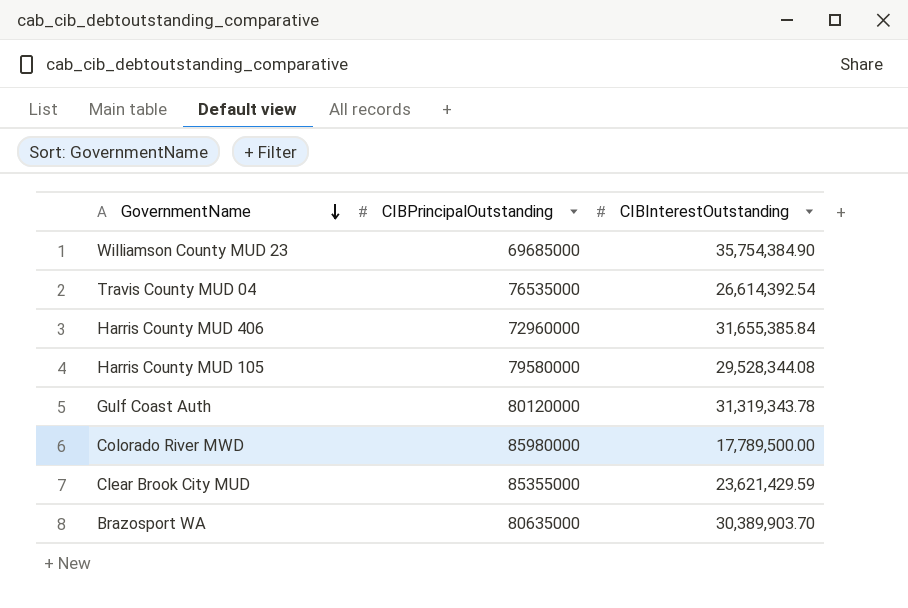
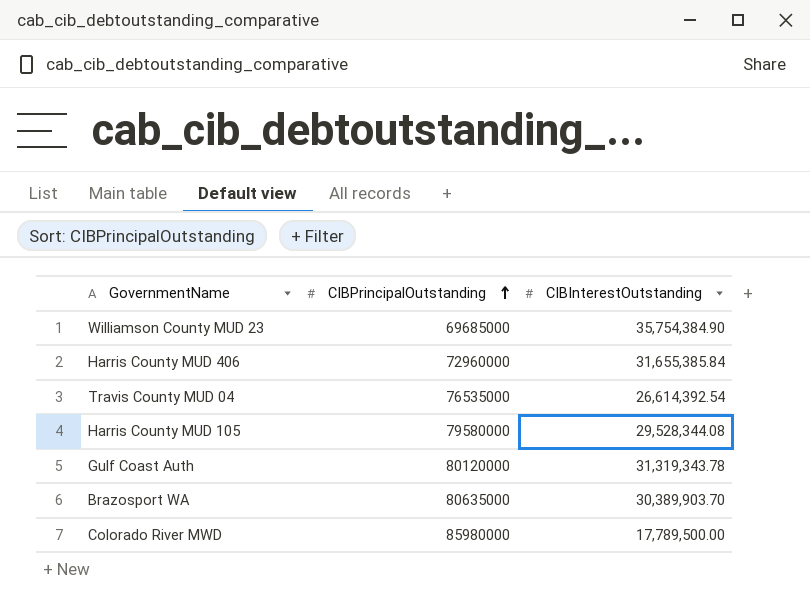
row order: GovernmentName descending -> CIBPrincipalOutstanding ascending
row Clear Brook City MUD: 85355000 | 23,621,429.59 -> none

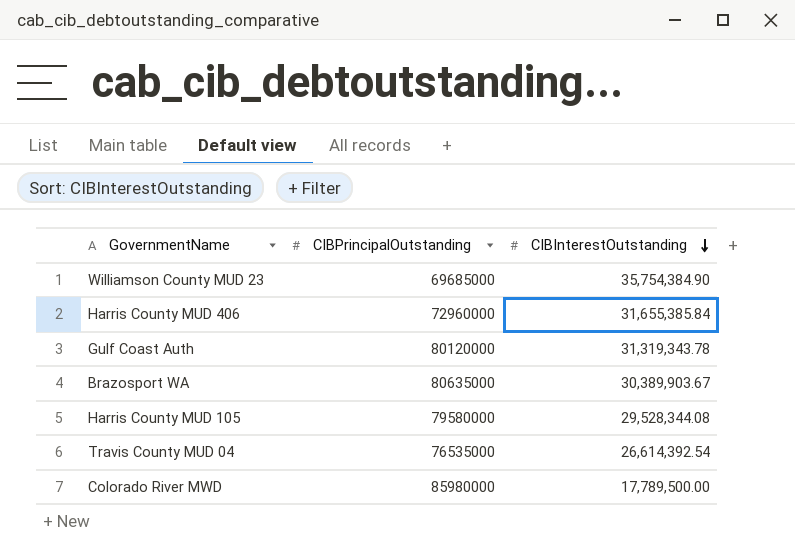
row order: CIBPrincipalOutstanding ascending -> CIBInterestOutstanding descending
Brazosport WA | CIBInterestOutstanding: 30,389,903.70 -> 30,389,903.67

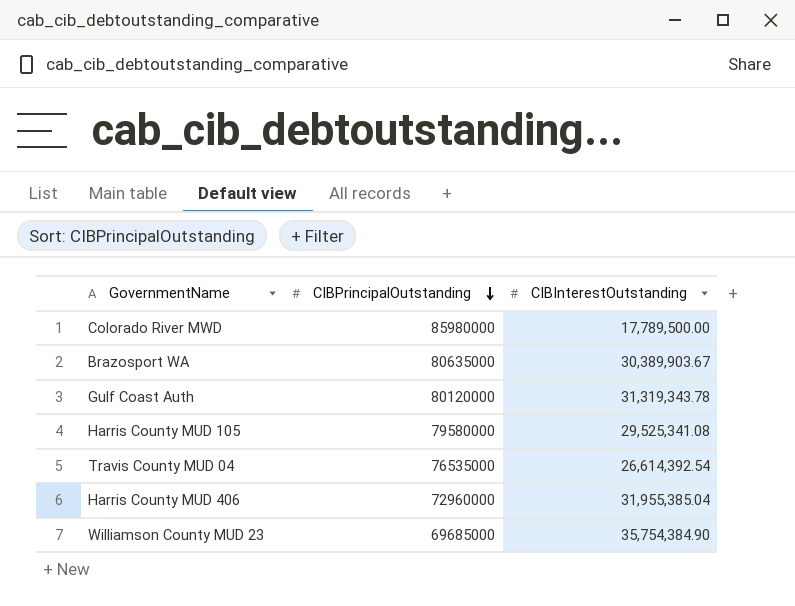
row order: CIBInterestOutstanding descending -> CIBPrincipalOutstanding descending
Harris County MUD 105 | CIBInterestOutstanding: 29,528,344.08 -> 29,525,341.08
Harris County MUD 406 | CIBInterestOutstanding: 31,655,385.84 -> 31,955,385.04

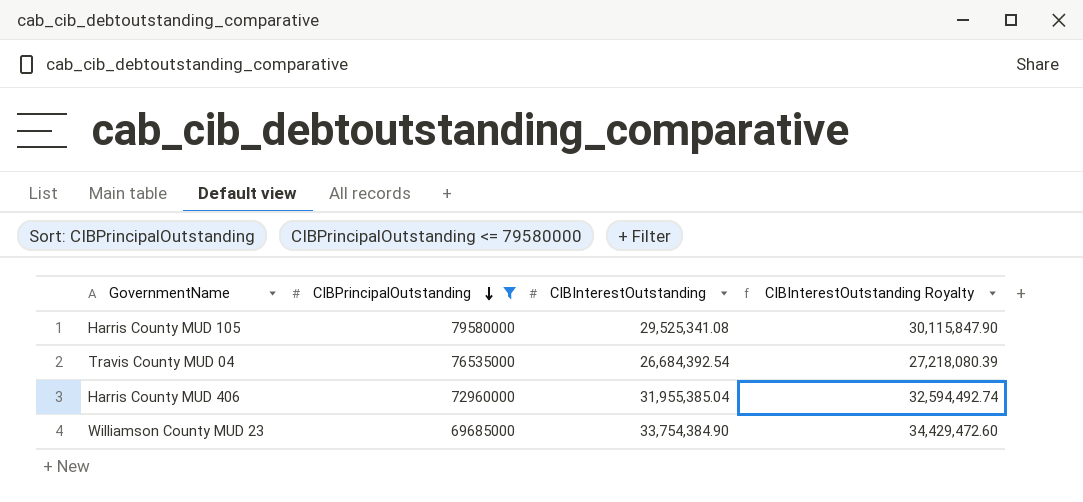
filter: none -> CIBPrincipalOutstanding <= 79580000
column CIBInterestOutstanding Royalty | formula: none -> [CIBInterestOutstanding] * 1.02
Travis County MUD 04 | CIBInterestOutstanding: 26,614,392.54 -> 26,684,392.54
Williamson County MUD 23 | CIBInterestOutstanding: 35,754,384.90 -> 33,754,384.90

